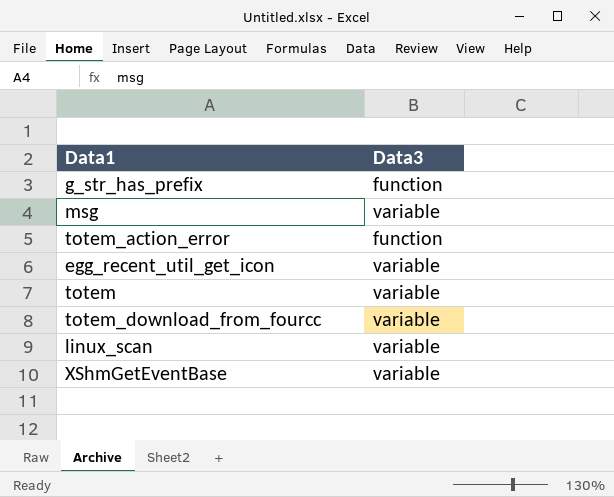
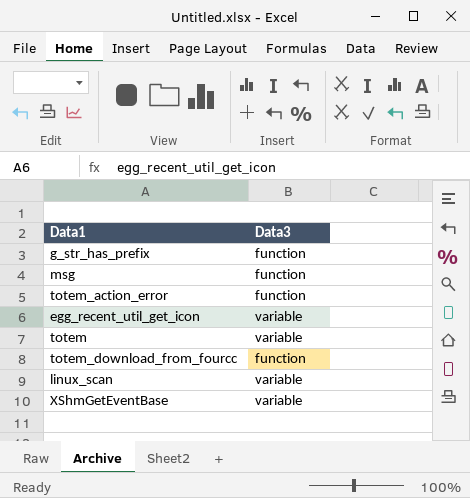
msg | Data3: variable -> function
totem_download_from_fourcc | Data3: variable -> function

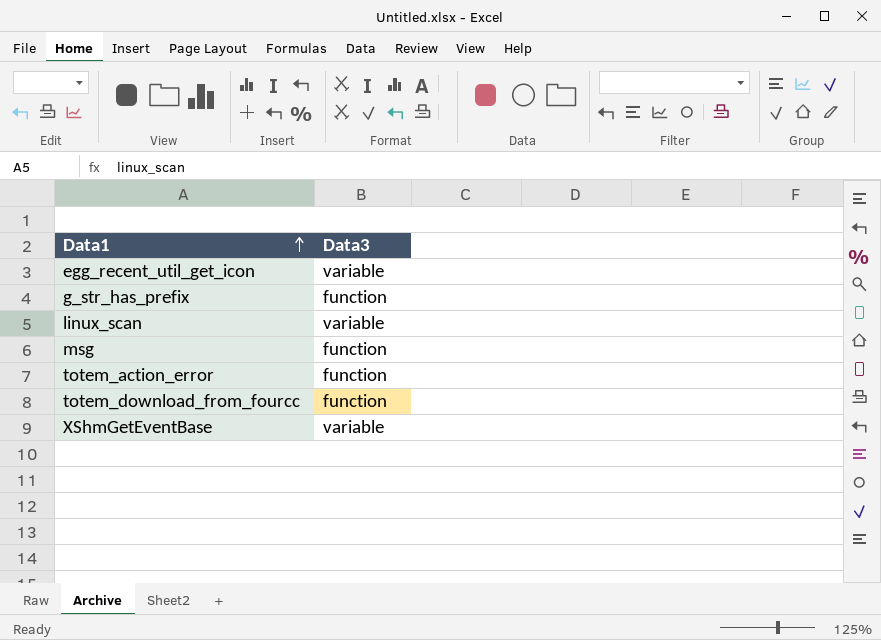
row order: none -> Data1 ascending
row totem: variable -> none

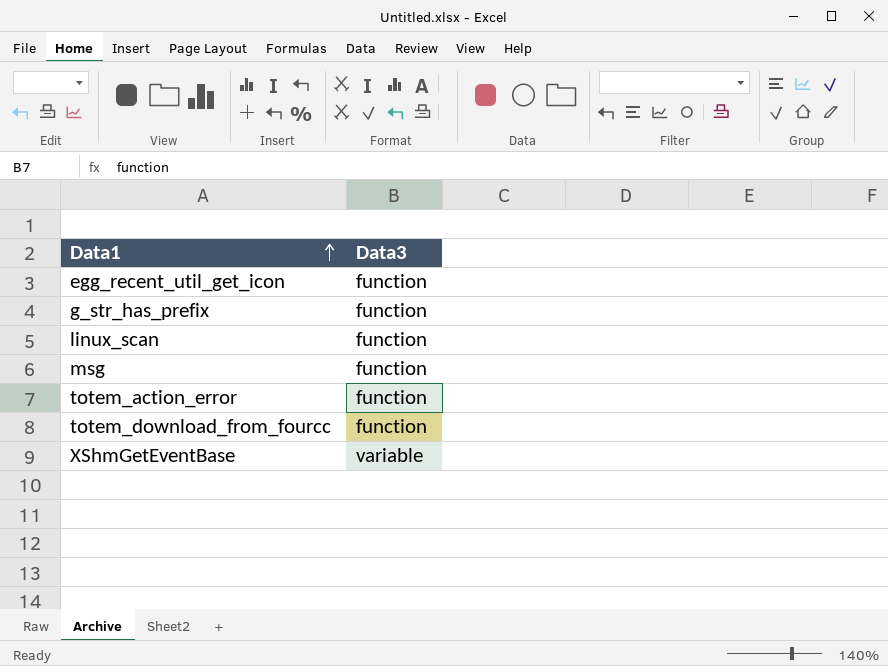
egg_recent_util_get_icon | Data3: variable -> function
linux_scan | Data3: variable -> function

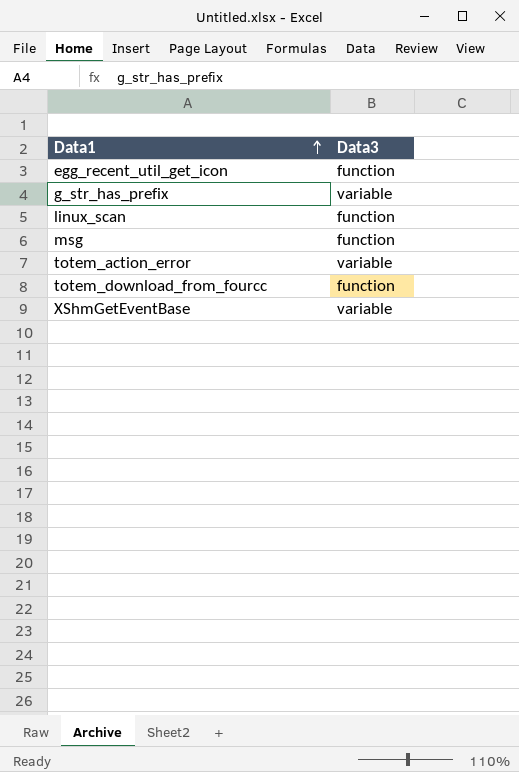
g_str_has_prefix | Data3: function -> variable
totem_action_error | Data3: function -> variable

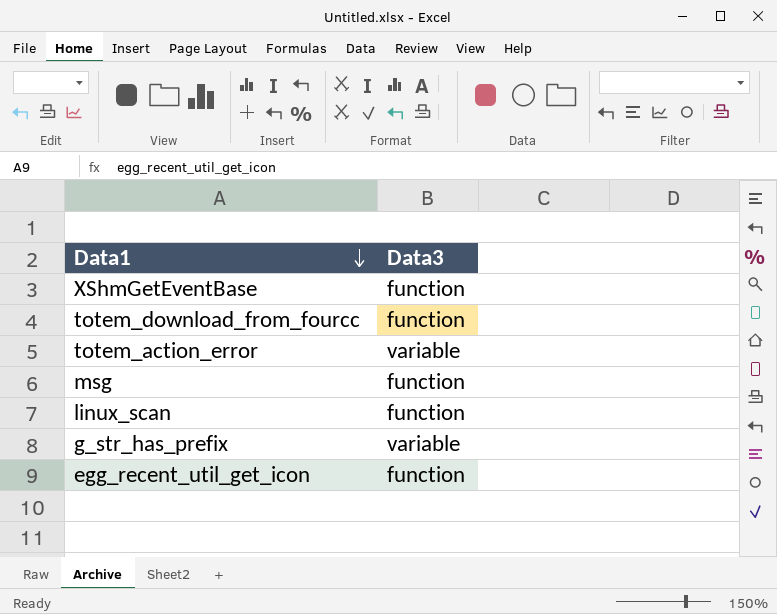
row order: Data1 ascending -> Data1 descending
XShmGetEventBase | Data3: variable -> function

